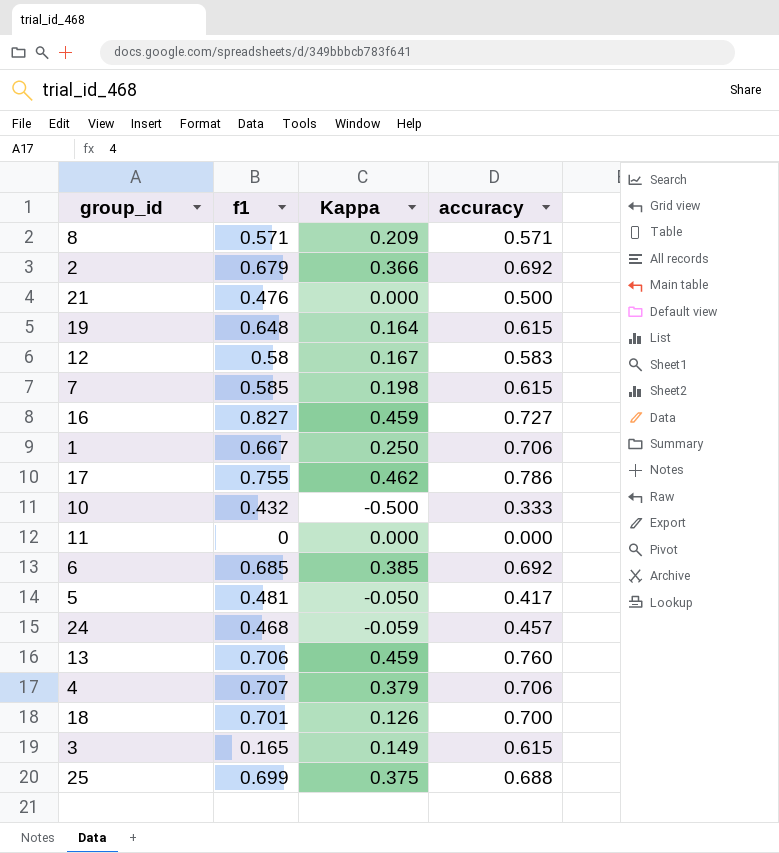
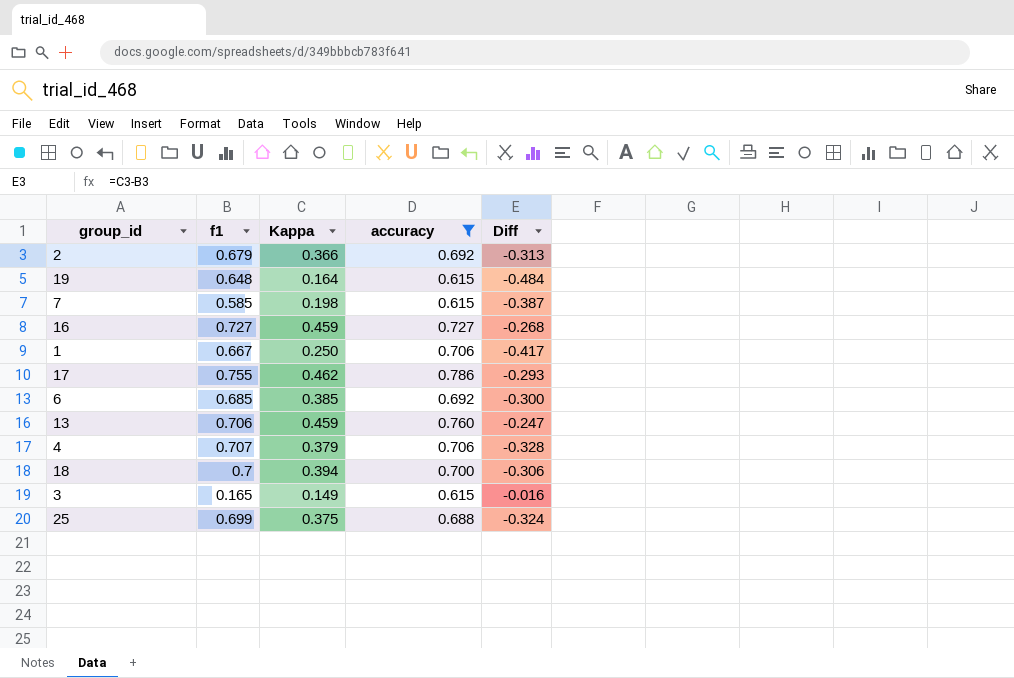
filter: none -> accuracy >= 0.615
column Diff | formula: none -> [Kappa] - [f1]
16 | f1: 0.827 -> 0.727
18 | f1: 0.701 -> 0.7
18 | Kappa: 0.126 -> 0.394

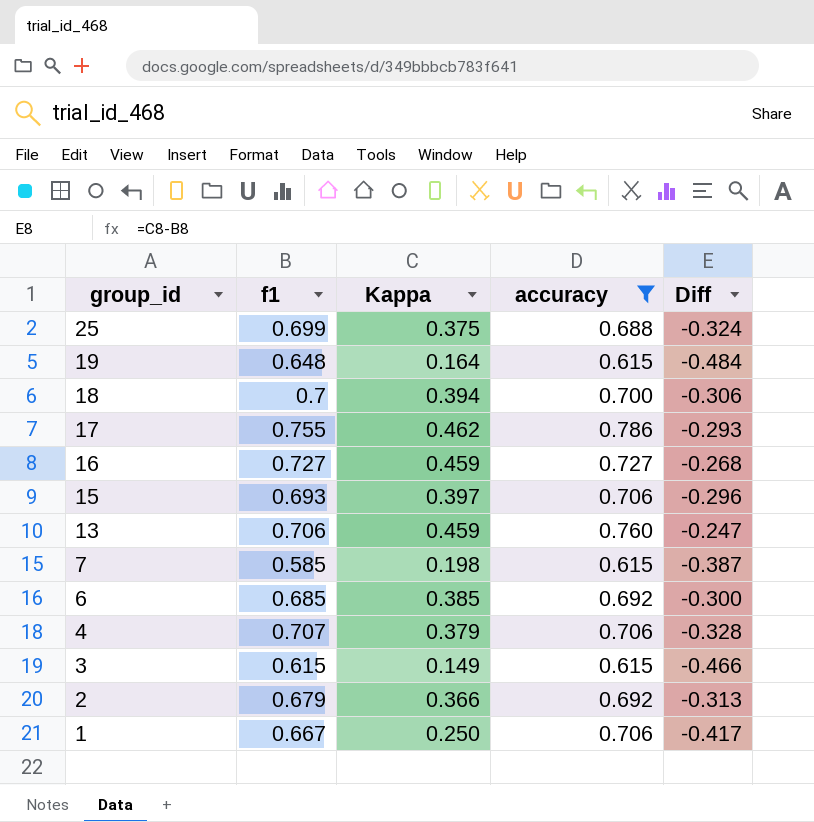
row order: none -> group_id descending
row 15: none -> 0.693 | 0.397 | 0.706 | -0.296
3 | f1: 0.165 -> 0.615
3 | Diff: -0.016 -> -0.466

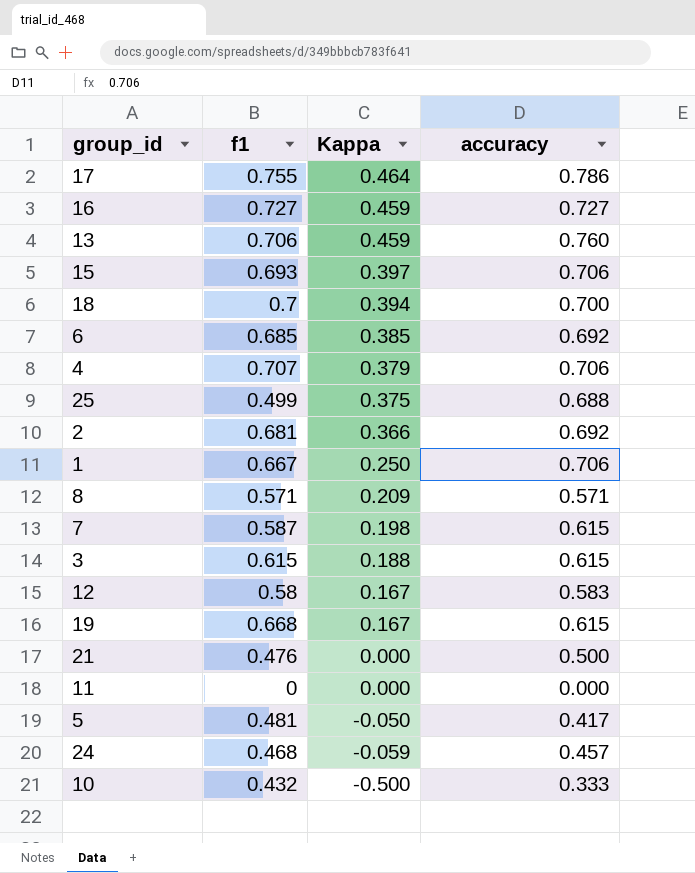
filter: accuracy >= 0.615 -> none
row order: group_id descending -> Kappa descending
column Diff | formula: [Kappa] - [f1] -> none
17 | Kappa: 0.462 -> 0.464
25 | f1: 0.699 -> 0.499
2 | f1: 0.679 -> 0.681
7 | f1: 0.585 -> 0.587
3 | Kappa: 0.149 -> 0.188
19 | f1: 0.648 -> 0.668
19 | Kappa: 0.164 -> 0.167

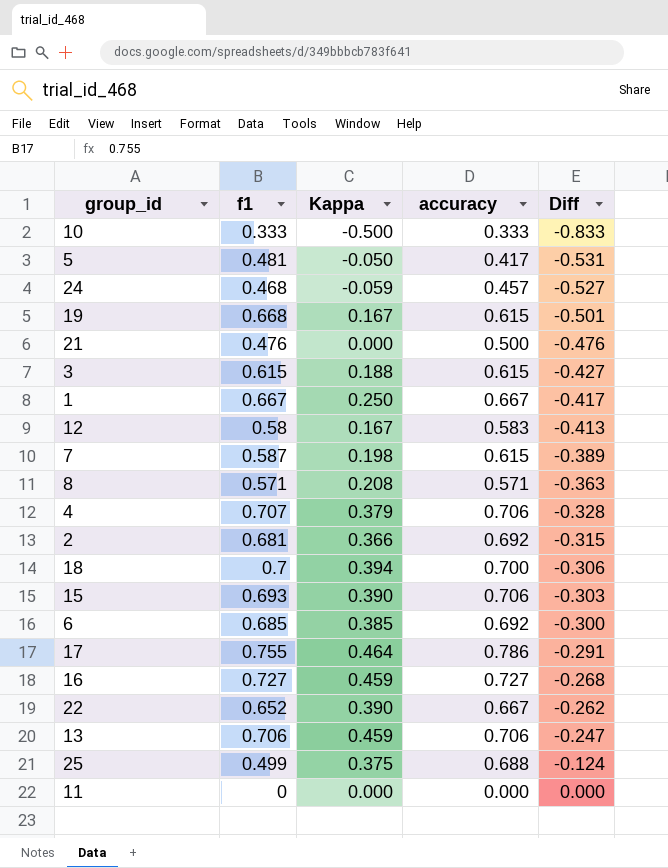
row order: Kappa descending -> Diff ascending
column Diff | formula: none -> [Kappa] - [f1]
10 | f1: 0.432 -> 0.333
1 | accuracy: 0.706 -> 0.667
8 | Kappa: 0.209 -> 0.208
15 | Kappa: 0.397 -> 0.390
row 22: none -> 0.652 | 0.390 | 0.667 | -0.262
13 | accuracy: 0.760 -> 0.706

